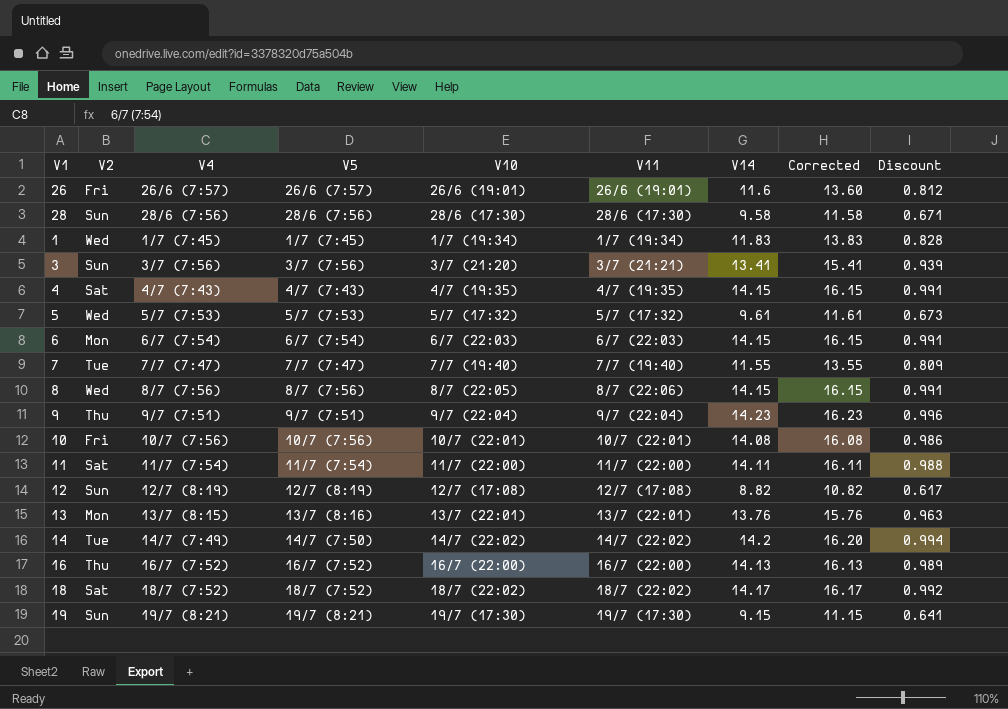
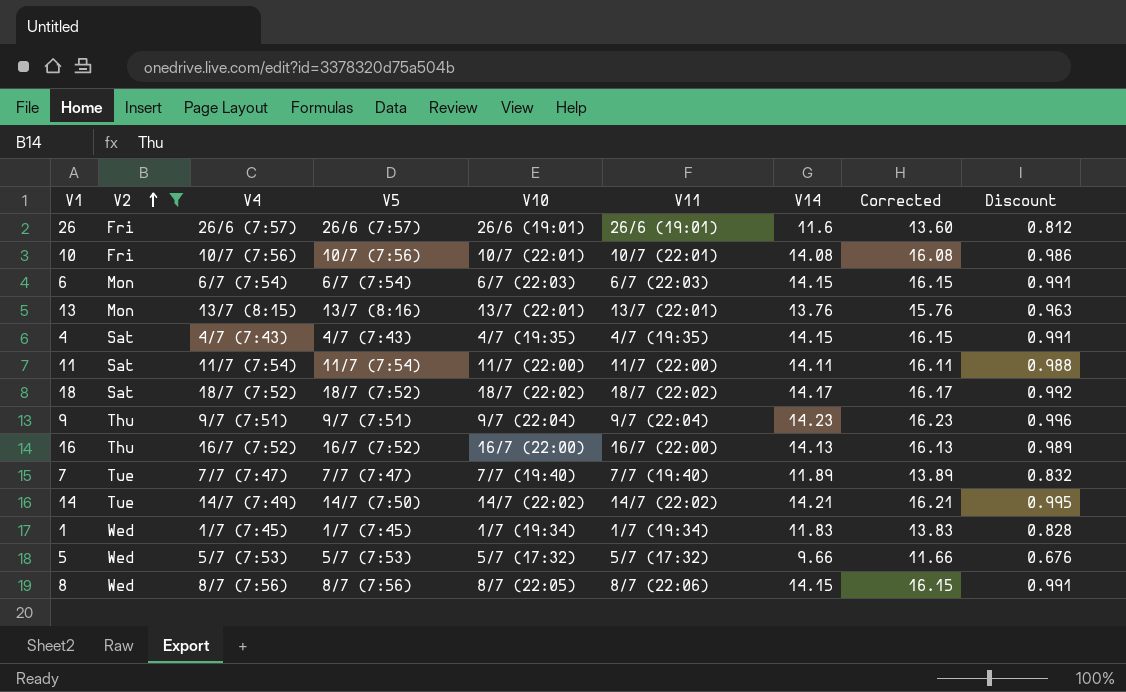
filter: none -> V2 != Sun
row order: none -> V2 ascending
7 | V14: 11.55 -> 11.89
7 | Corrected: 13.55 -> 13.89
7 | Discount: 0.809 -> 0.832
14 | V14: 14.2 -> 14.21
14 | Corrected: 16.20 -> 16.21
14 | Discount: 0.994 -> 0.995
5 | V14: 9.61 -> 9.66
5 | Corrected: 11.61 -> 11.66
5 | Discount: 0.673 -> 0.676

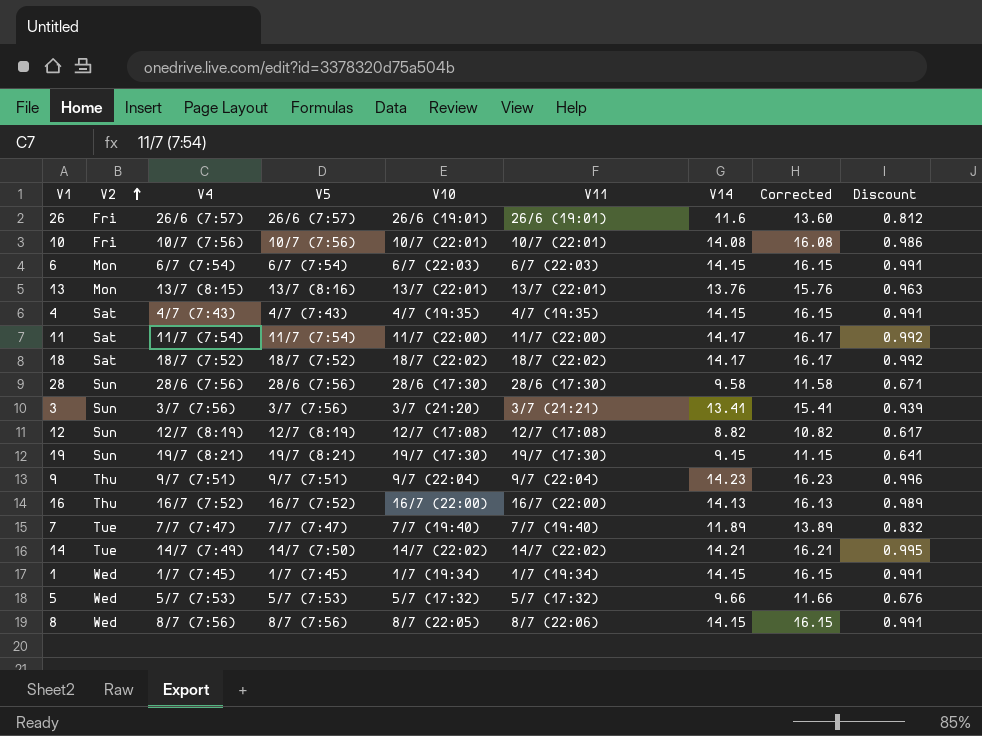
filter: V2 != Sun -> none
11 | V14: 14.11 -> 14.17
11 | Corrected: 16.11 -> 16.17
11 | Discount: 0.988 -> 0.992
1 | V14: 11.83 -> 14.15
1 | Corrected: 13.83 -> 16.15
1 | Discount: 0.828 -> 0.991

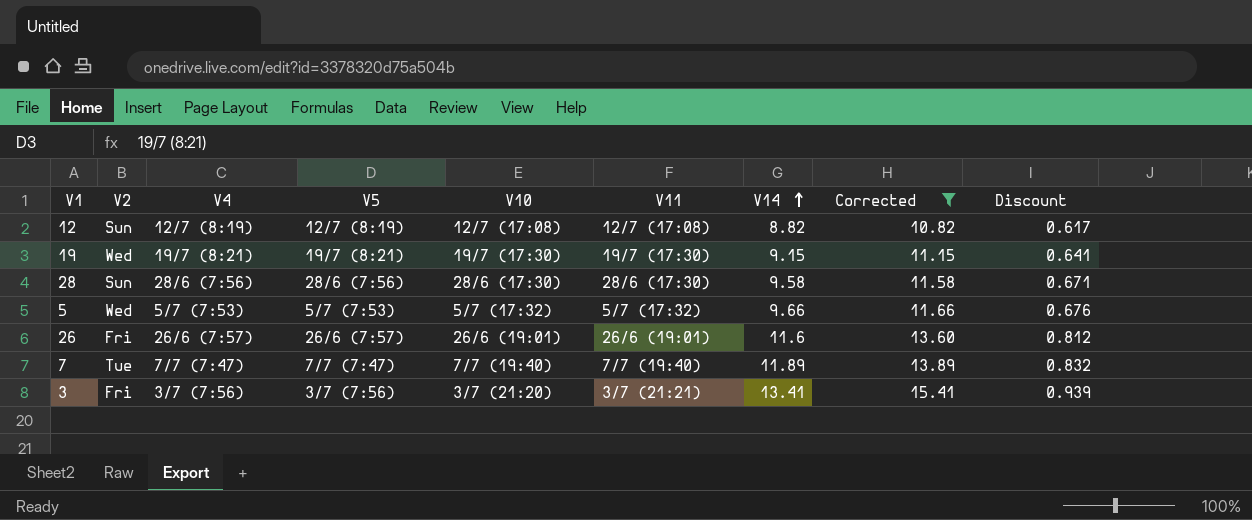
filter: none -> Corrected <= 15.41
row order: V2 ascending -> V14 ascending
19 | V2: Sun -> Wed
3 | V2: Sun -> Fri

